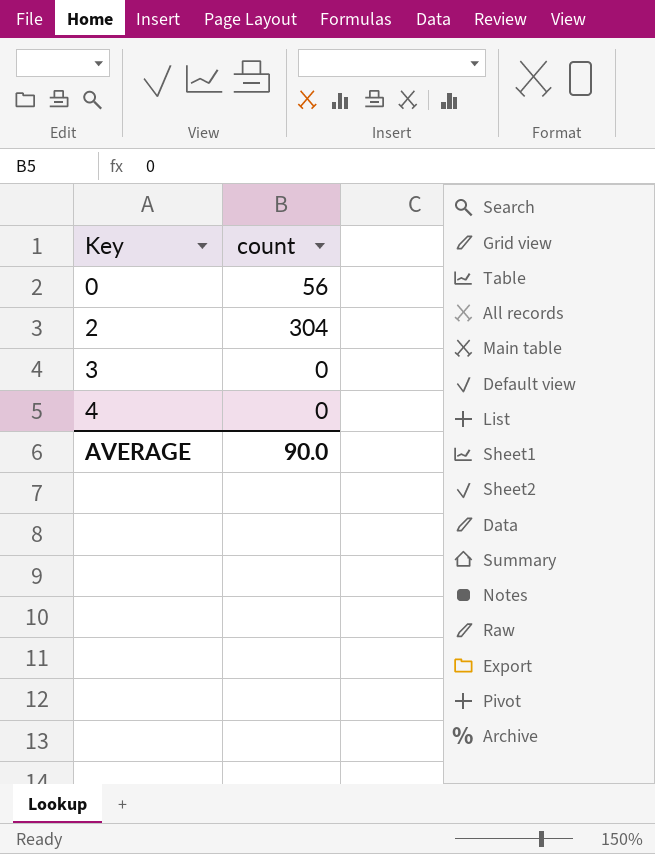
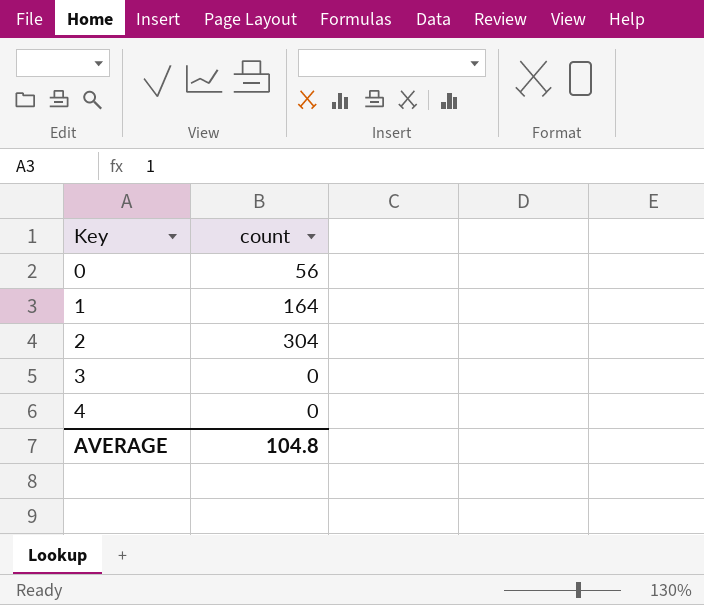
row 1: none -> 164
AVERAGE | count: 90.0 -> 104.8

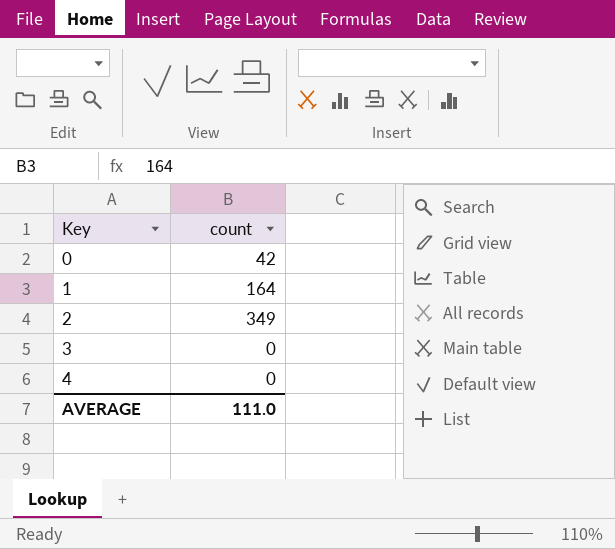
0 | count: 56 -> 42
2 | count: 304 -> 349
AVERAGE | count: 104.8 -> 111.0

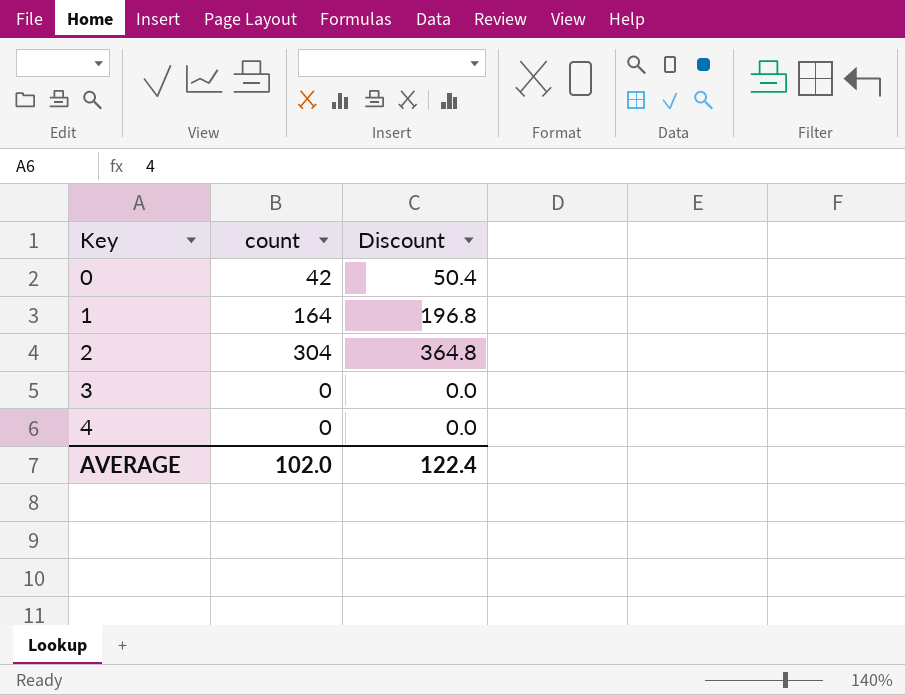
column Discount | formula: none -> [count] * 1.2
2 | count: 349 -> 304
AVERAGE | count: 111.0 -> 102.0

